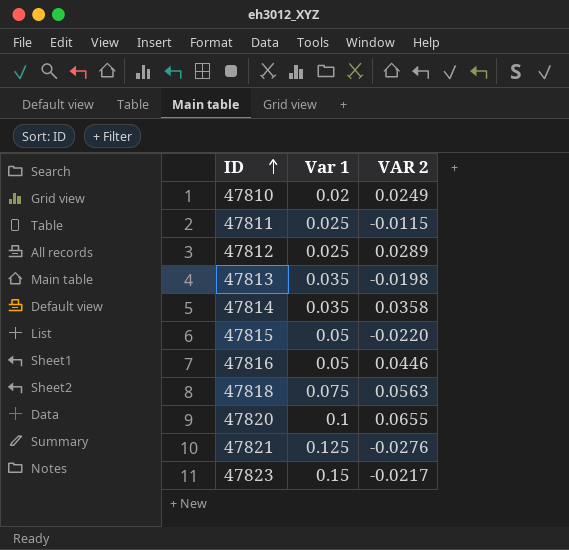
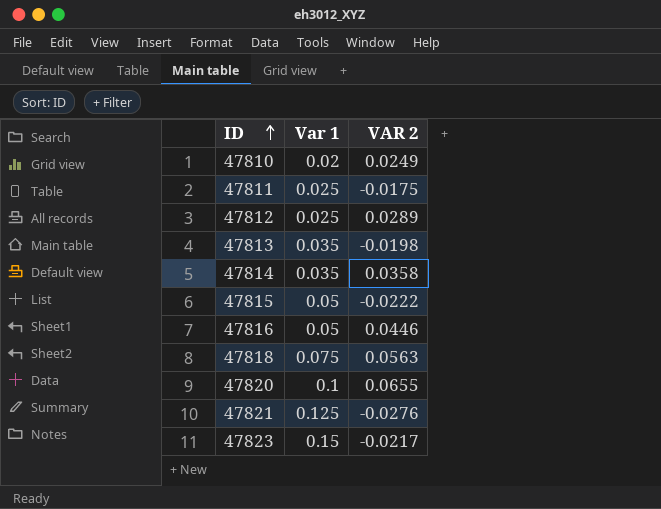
47811 | VAR 2: -0.0115 -> -0.0175
47815 | VAR 2: -0.0220 -> -0.0222

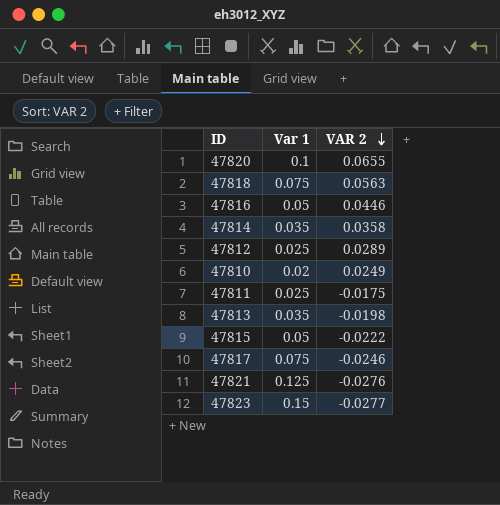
row order: ID ascending -> VAR 2 descending
row 47817: none -> 0.075 | -0.0246
47823 | VAR 2: -0.0217 -> -0.0277

